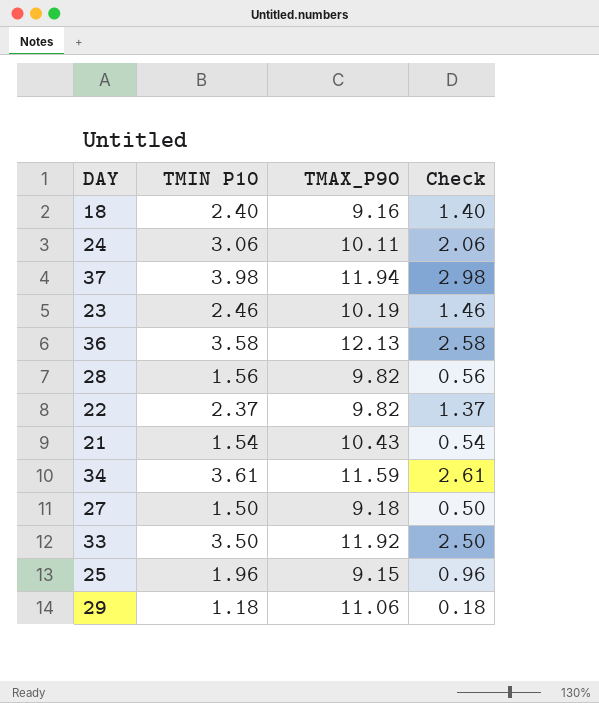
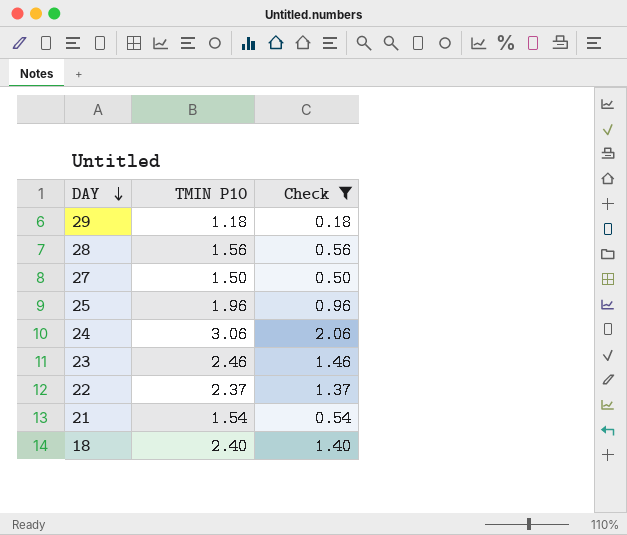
filter: none -> Check <= 2.06
row order: none -> DAY descending
column TMAX_P90 | position: 3 -> none

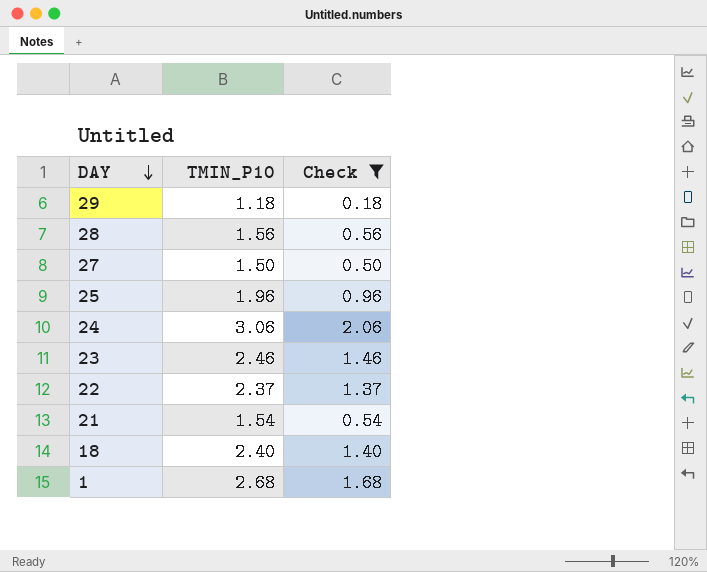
column name: TMIN P10 -> TMIN_P10
row 1: none -> 2.68 | 1.68

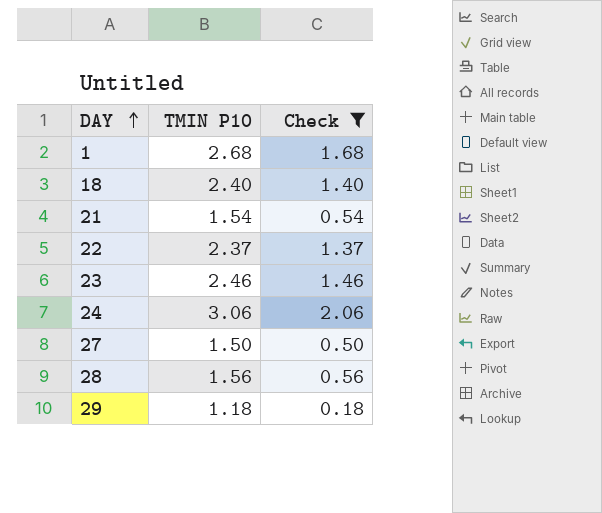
row order: DAY descending -> DAY ascending
column name: TMIN_P10 -> TMIN P10
row 25: 1.96 | 0.96 -> none

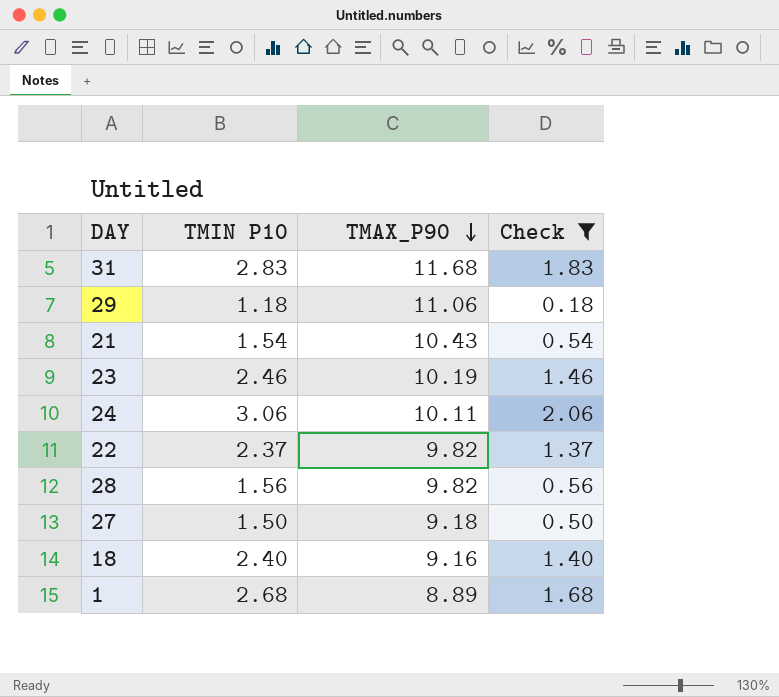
row order: DAY ascending -> TMAX_P90 descending
column TMAX_P90 | position: none -> 3
row 31: none -> 2.83 | 11.68 | 1.83

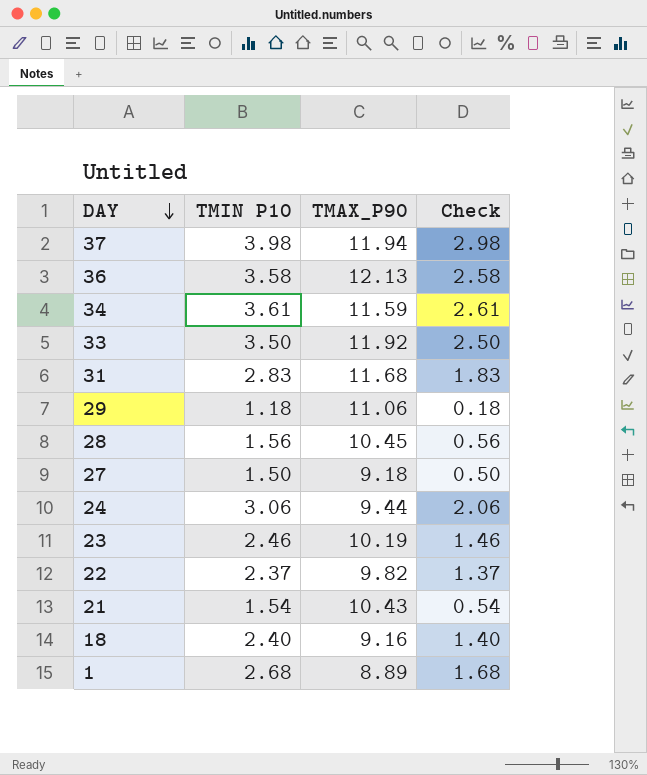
filter: Check <= 2.06 -> none
row order: TMAX_P90 descending -> DAY descending
28 | TMAX_P90: 9.82 -> 10.45
24 | TMAX_P90: 10.11 -> 9.44

